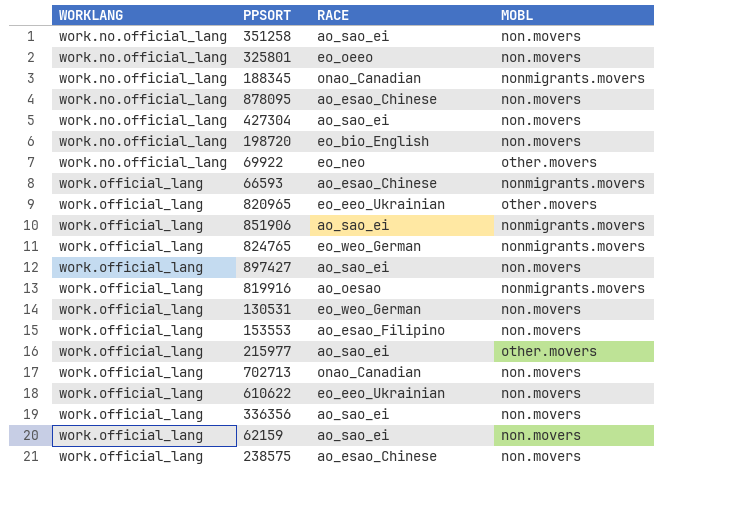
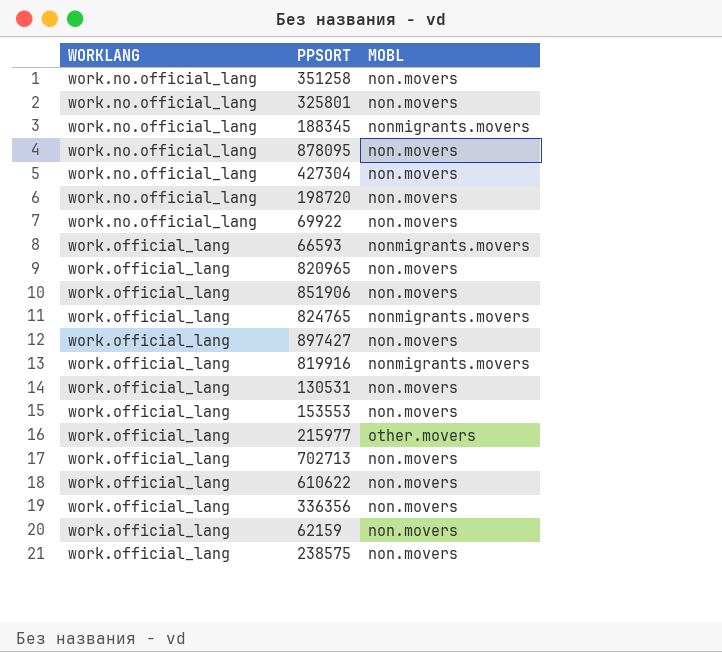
column RACE | position: 3 -> none
69922 | MOBL: other.movers -> non.movers
820965 | MOBL: other.movers -> non.movers
851906 | MOBL: nonmigrants.movers -> non.movers

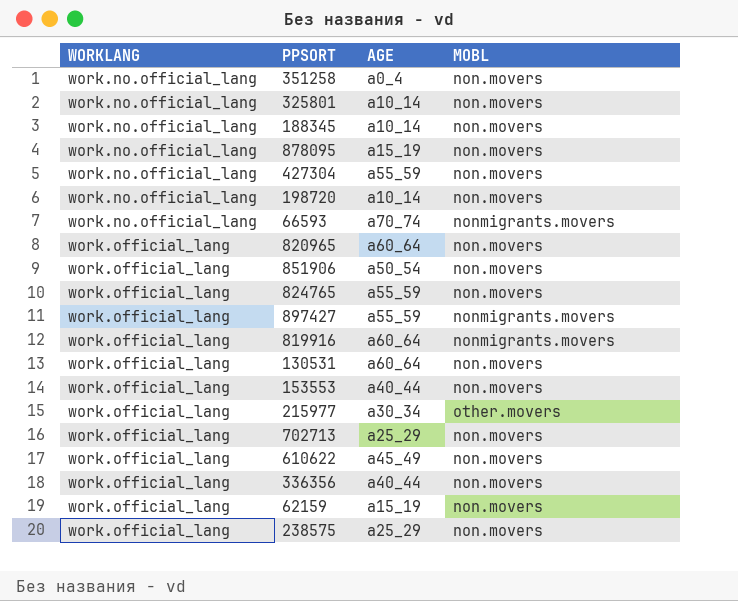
column AGE | position: none -> 3
row 69922: work.no.official_lang | non.movers -> none
188345 | MOBL: nonmigrants.movers -> non.movers
66593 | WORKLANG: work.official_lang -> work.no.official_lang
824765 | MOBL: nonmigrants.movers -> non.movers
897427 | MOBL: non.movers -> nonmigrants.movers

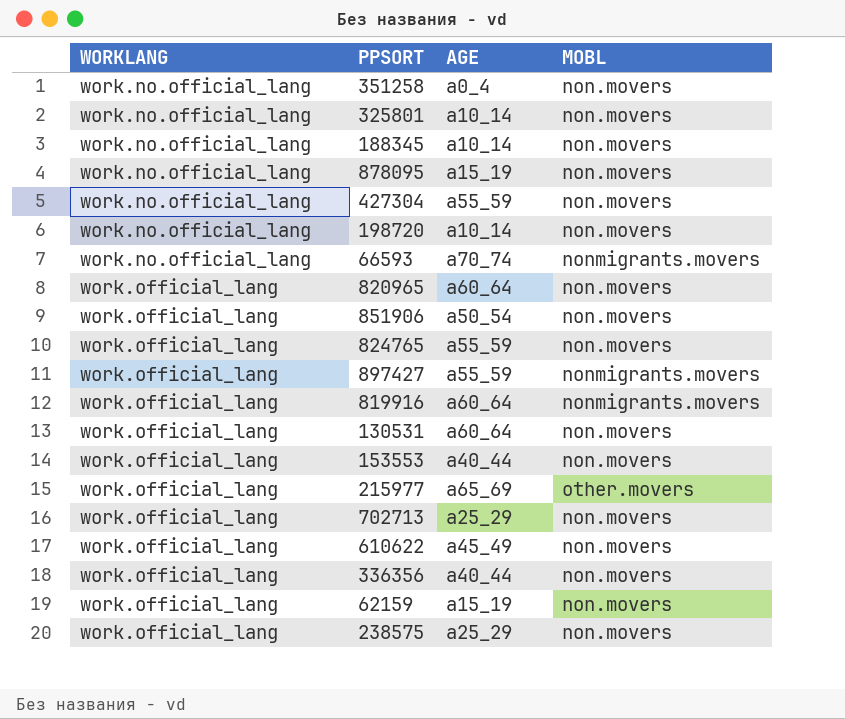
215977 | AGE: a30_34 -> a65_69

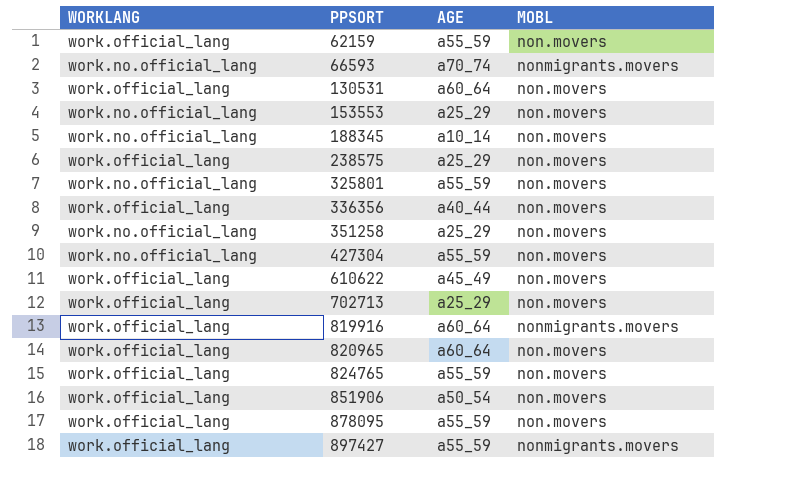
row order: WORKLANG ascending -> PPSORT ascending
row 198720: work.no.official_lang | a10_14 | non.movers -> none
row 215977: work.official_lang | a65_69 | other.movers -> none
62159 | AGE: a15_19 -> a55_59
153553 | WORKLANG: work.official_lang -> work.no.official_lang
153553 | AGE: a40_44 -> a25_29
325801 | AGE: a10_14 -> a55_59
351258 | AGE: a0_4 -> a25_29
878095 | WORKLANG: work.no.official_lang -> work.official_lang
878095 | AGE: a15_19 -> a55_59

